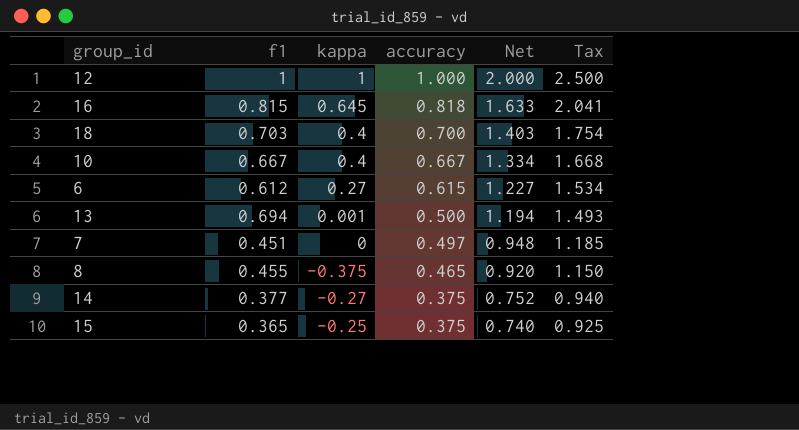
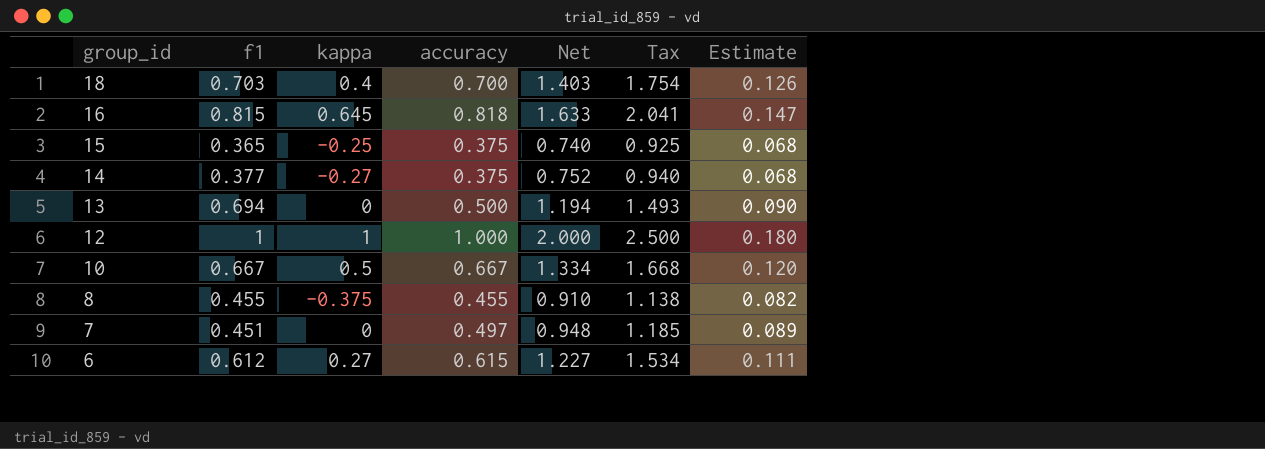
row order: accuracy descending -> group_id descending
column Estimate | formula: none -> [accuracy] * 0.18
13 | kappa: 0.001 -> 0
10 | kappa: 0.4 -> 0.5
8 | accuracy: 0.465 -> 0.455
8 | Net: 0.920 -> 0.910
8 | Tax: 1.150 -> 1.138

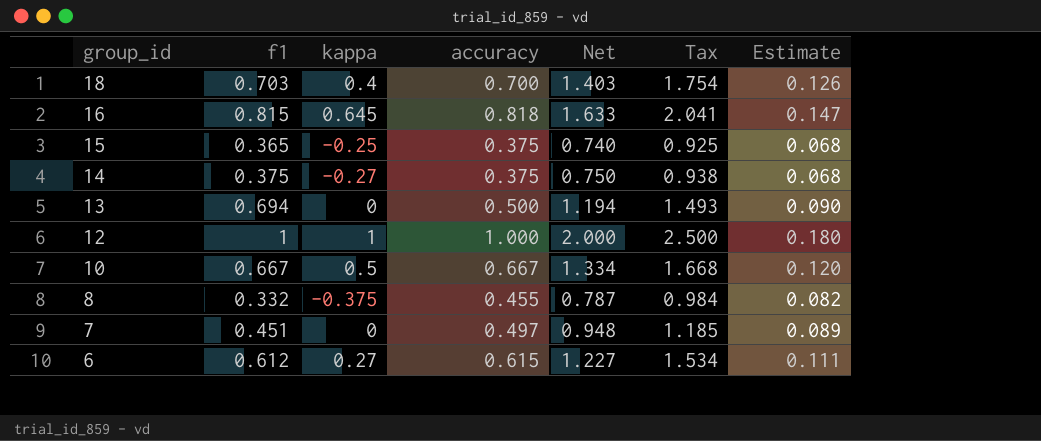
14 | f1: 0.377 -> 0.375
14 | Net: 0.752 -> 0.750
14 | Tax: 0.940 -> 0.938
8 | f1: 0.455 -> 0.332
8 | Net: 0.910 -> 0.787
8 | Tax: 1.138 -> 0.984

